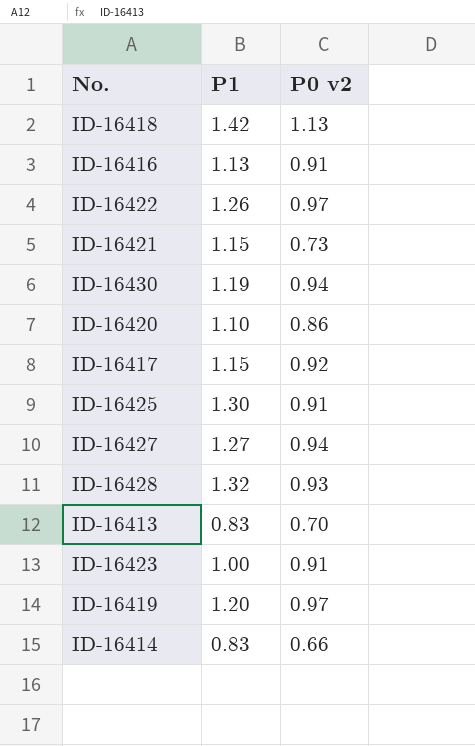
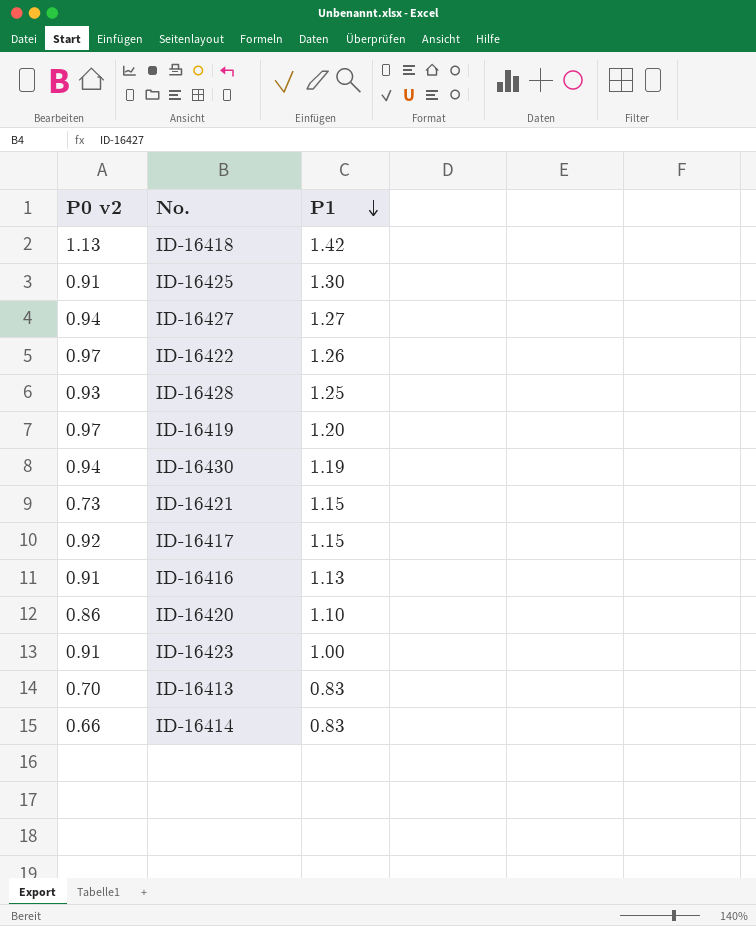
row order: none -> P1 descending
column P0 v2 | position: 3 -> 1
ID-16428 | P1: 1.32 -> 1.25

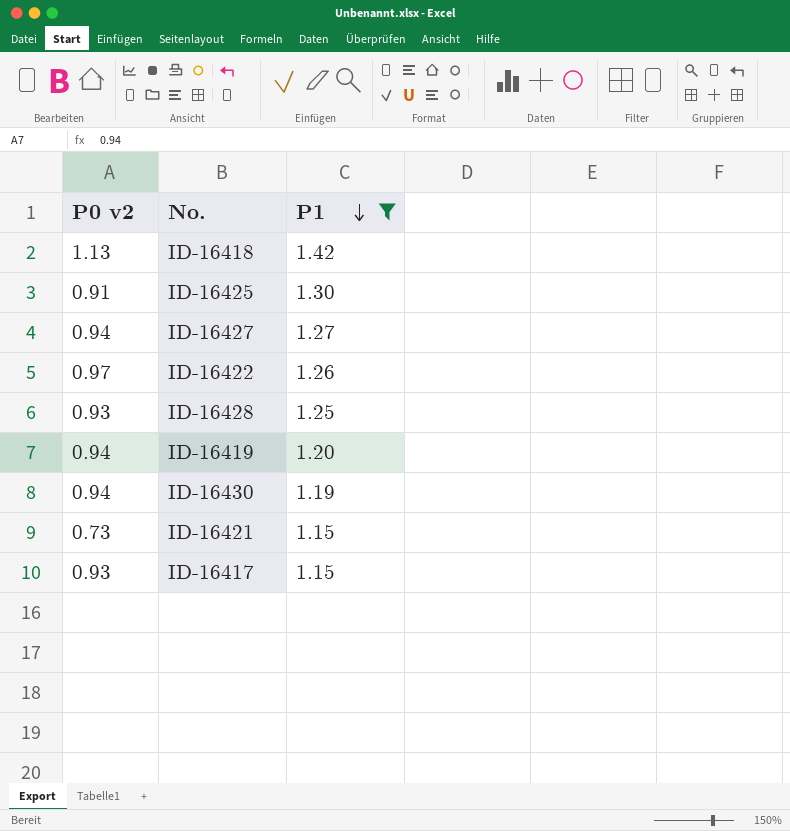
filter: none -> P1 >= 1.15
ID-16419 | P0 v2: 0.97 -> 0.94
ID-16417 | P0 v2: 0.92 -> 0.93

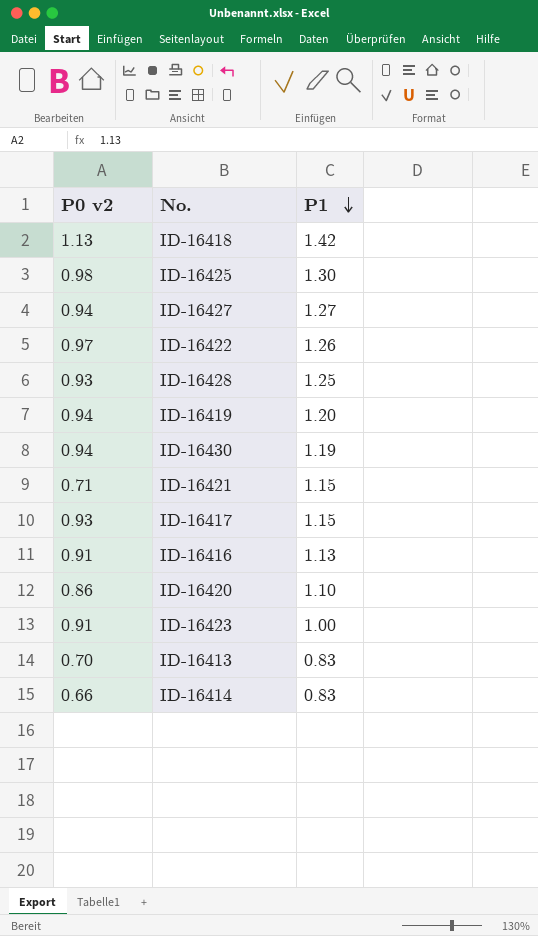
filter: P1 >= 1.15 -> none
ID-16425 | P0 v2: 0.91 -> 0.98
ID-16421 | P0 v2: 0.73 -> 0.71

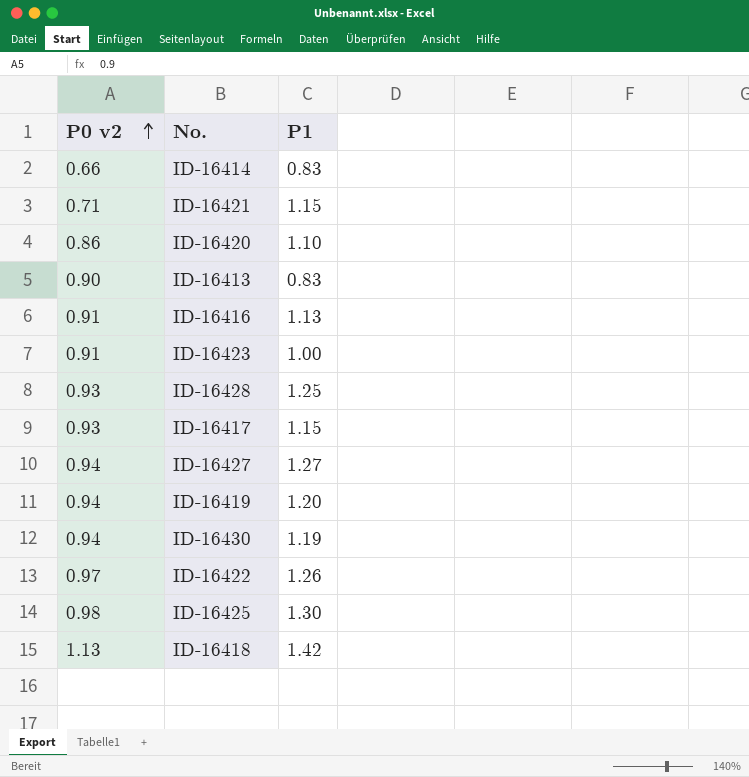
row order: P1 descending -> P0 v2 ascending
ID-16413 | P0 v2: 0.70 -> 0.90

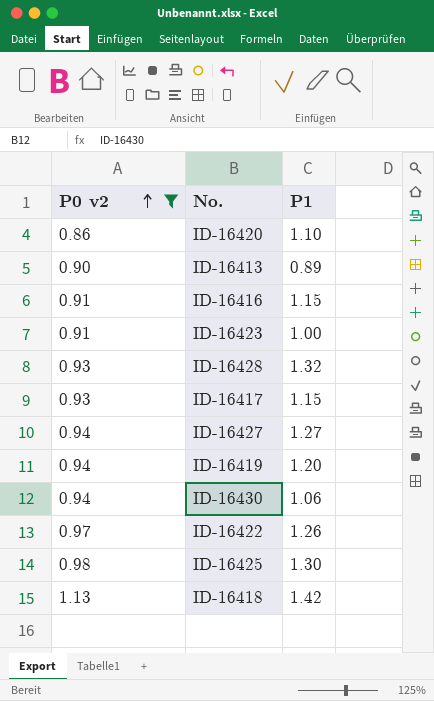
filter: none -> P0 v2 >= 0.86
ID-16413 | P1: 0.83 -> 0.89
ID-16416 | P1: 1.13 -> 1.15
ID-16428 | P1: 1.25 -> 1.32
ID-16430 | P1: 1.19 -> 1.06

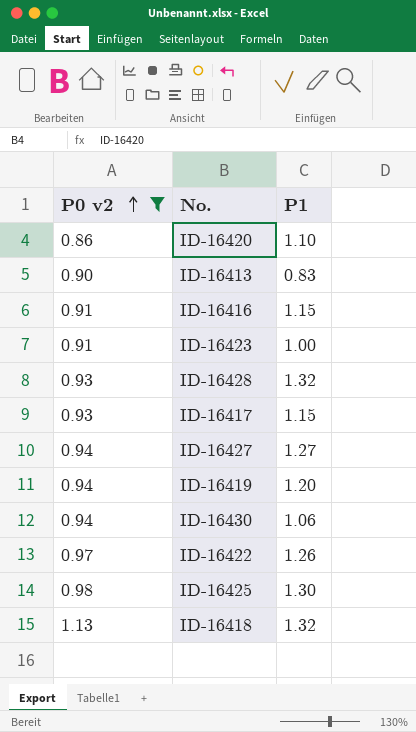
ID-16413 | P1: 0.89 -> 0.83
ID-16418 | P1: 1.42 -> 1.32

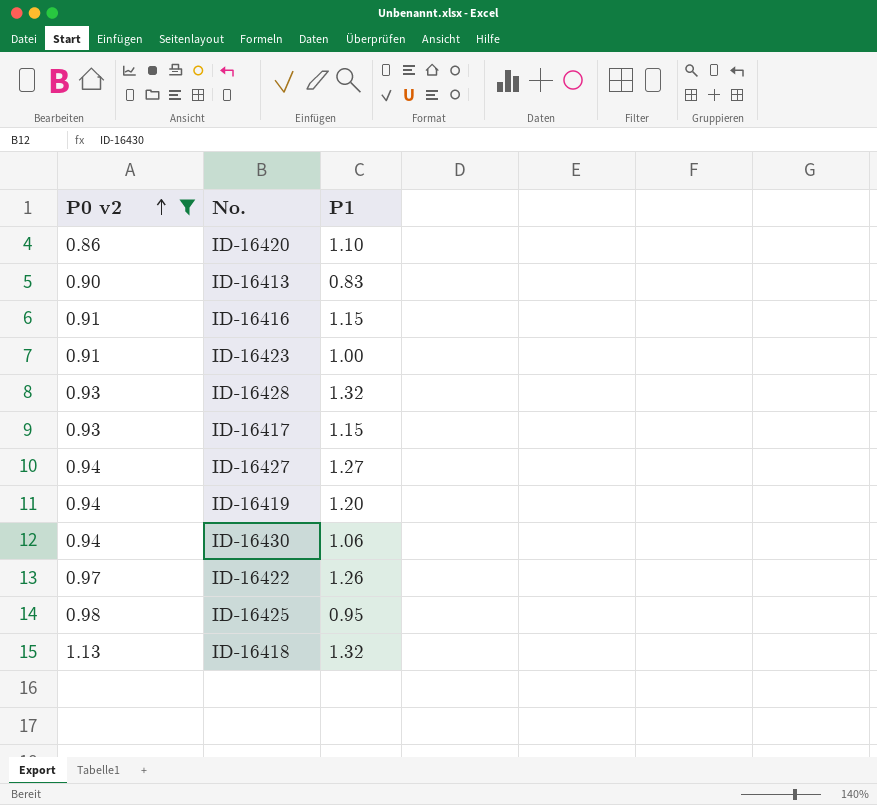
ID-16425 | P1: 1.30 -> 0.95

